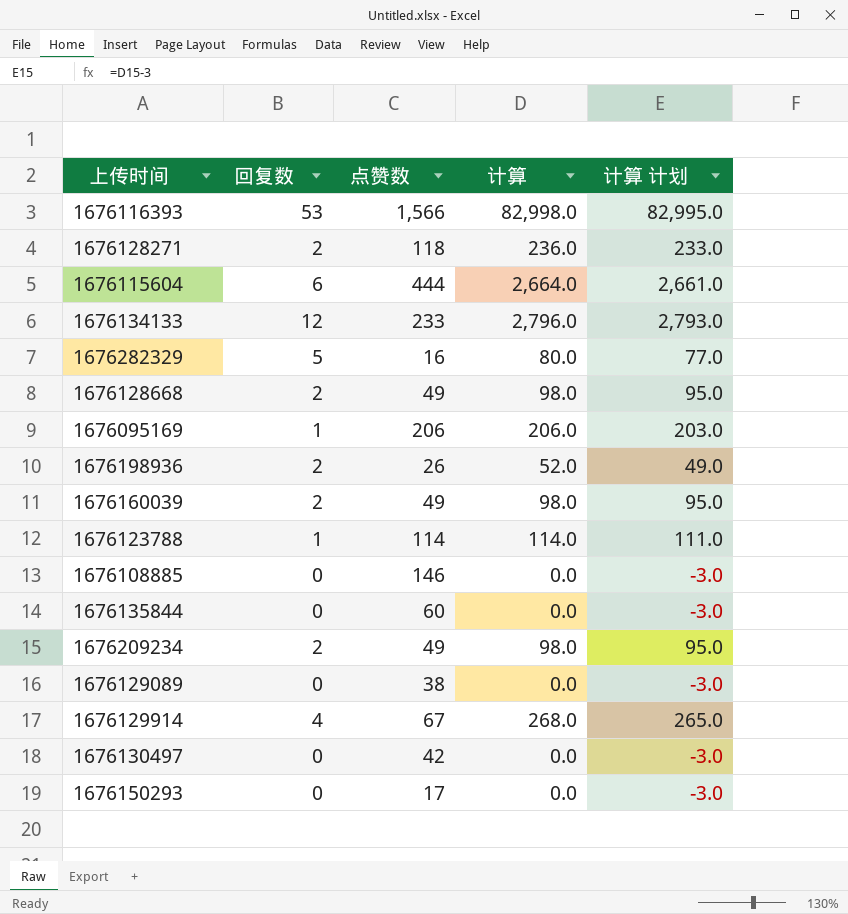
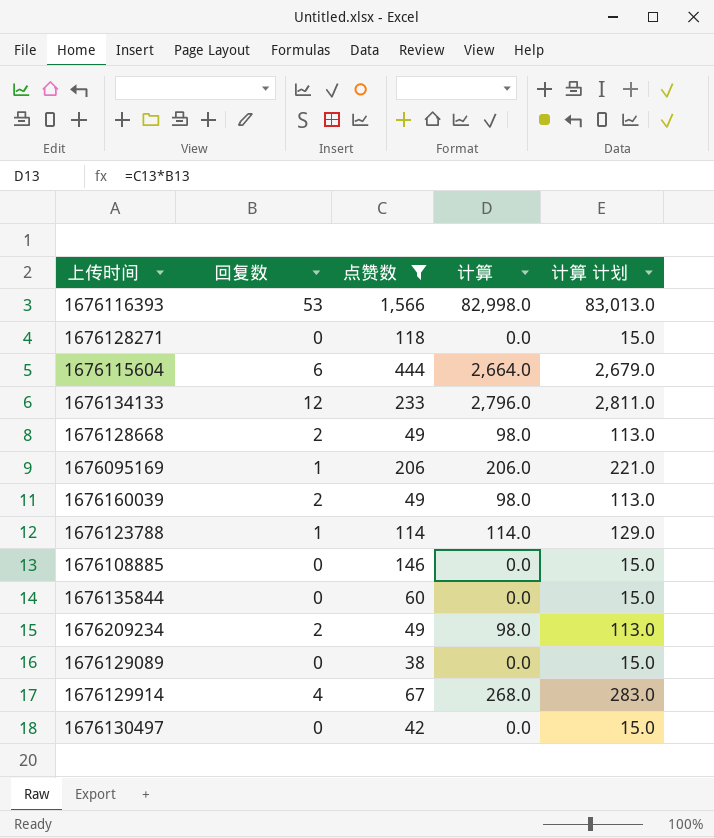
filter: none -> 点赞数 >= 38
column 计算 计划 | formula: [计算] - 3 -> [计算] + 15
1676128271 | 回复数: 2 -> 0
1676128271 | 计算: 236.0 -> 0.0

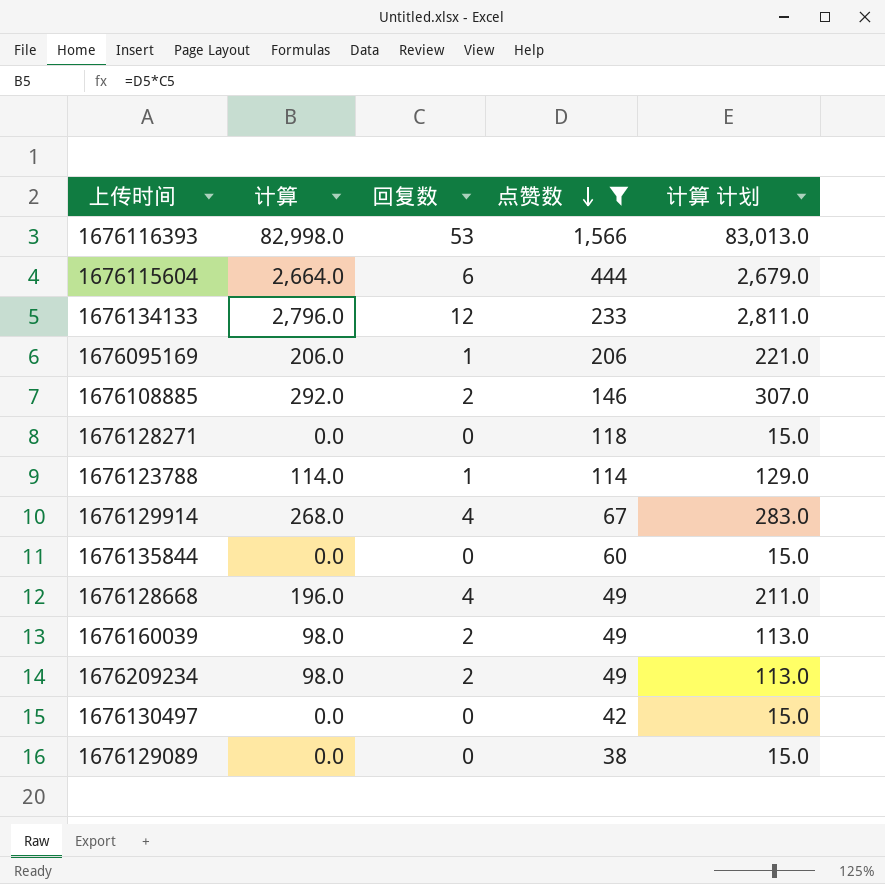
row order: none -> 点赞数 descending
column 计算 | position: 4 -> 2
1676108885 | 计算: 0.0 -> 292.0
1676108885 | 回复数: 0 -> 2
1676108885 | 计算 计划: 15.0 -> 307.0
1676128668 | 计算: 98.0 -> 196.0
1676128668 | 回复数: 2 -> 4
1676128668 | 计算 计划: 113.0 -> 211.0

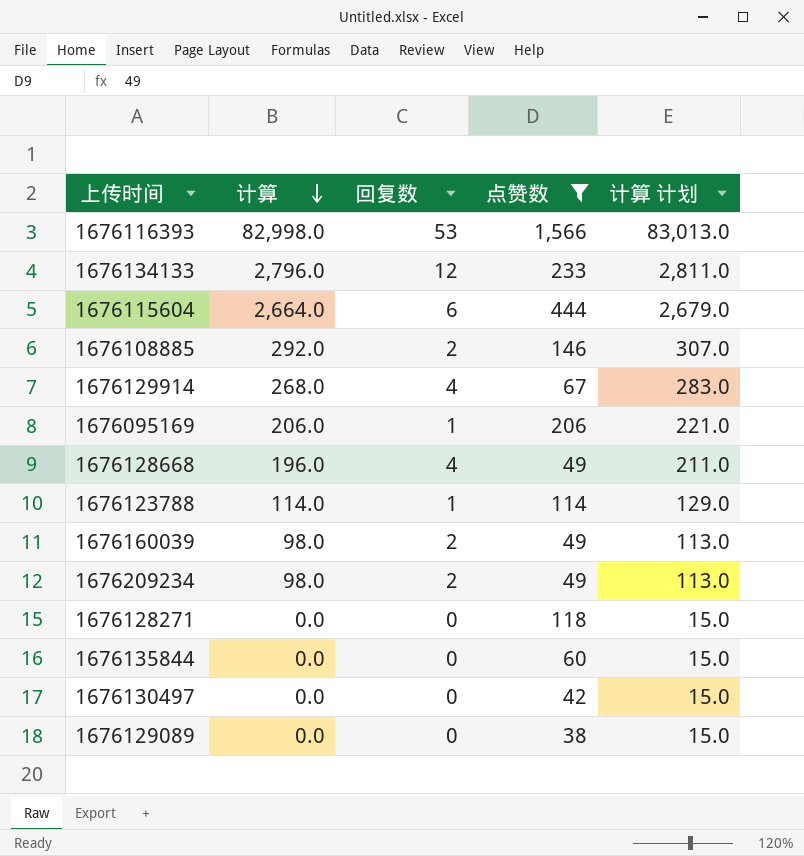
row order: 点赞数 descending -> 计算 descending

